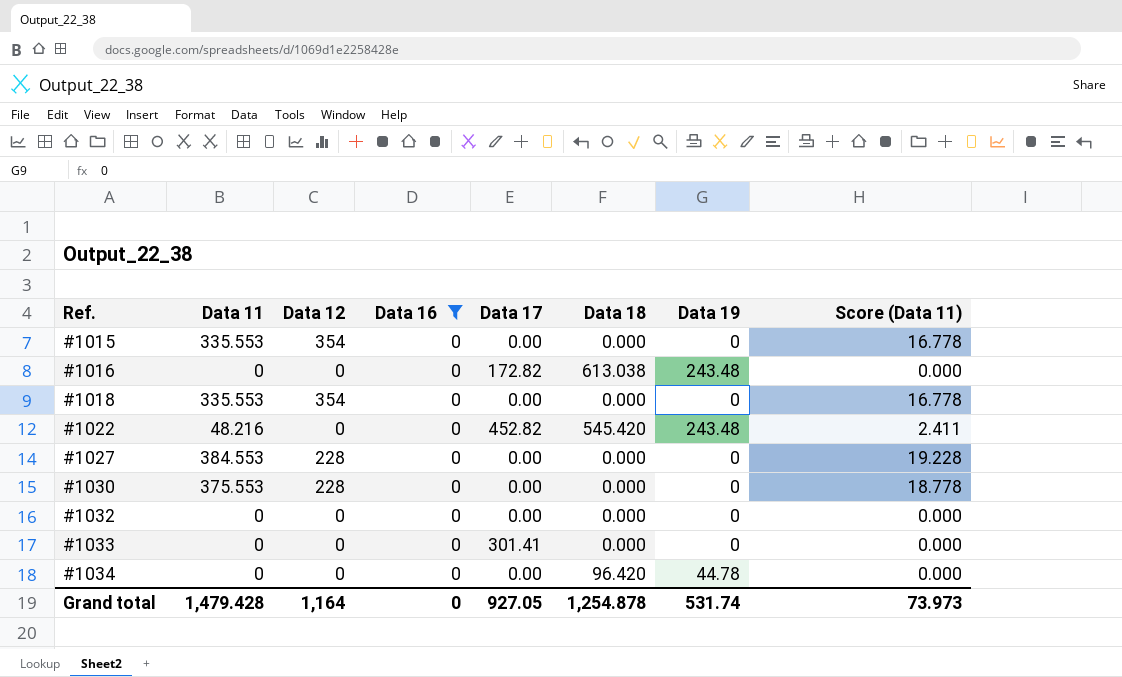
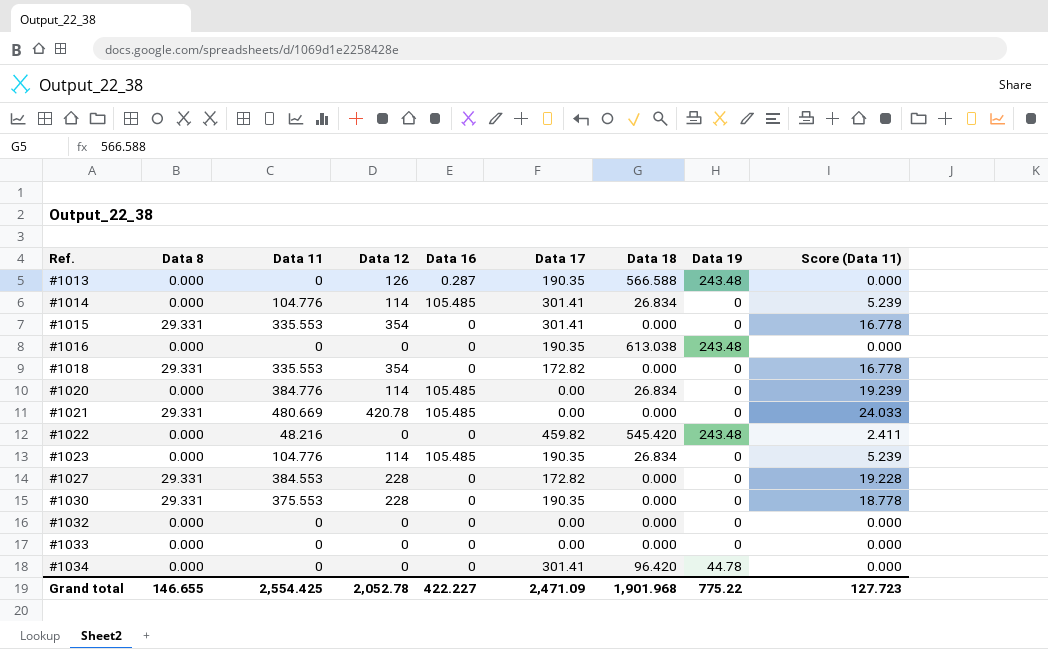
filter: Data 16 = 0 -> none
column Data 8 | position: none -> 2
#1015 | Data 17: 0.00 -> 301.41
#1016 | Data 17: 172.82 -> 190.35
#1018 | Data 17: 0.00 -> 172.82
#1022 | Data 17: 452.82 -> 459.82
#1027 | Data 17: 0.00 -> 172.82
#1030 | Data 17: 0.00 -> 190.35
#1033 | Data 17: 301.41 -> 0.00
#1034 | Data 17: 0.00 -> 301.41
Grand total | Data 11: 1,479.428 -> 2,554.425
Grand total | Data 12: 1,164 -> 2,052.78
Grand total | Data 16: 0 -> 422.227
Grand total | Data 17: 927.05 -> 2,471.09
Grand total | Data 18: 1,254.878 -> 1,901.968
Grand total | Data 19: 531.74 -> 775.22
Grand total | Score (Data 11): 73.973 -> 127.723

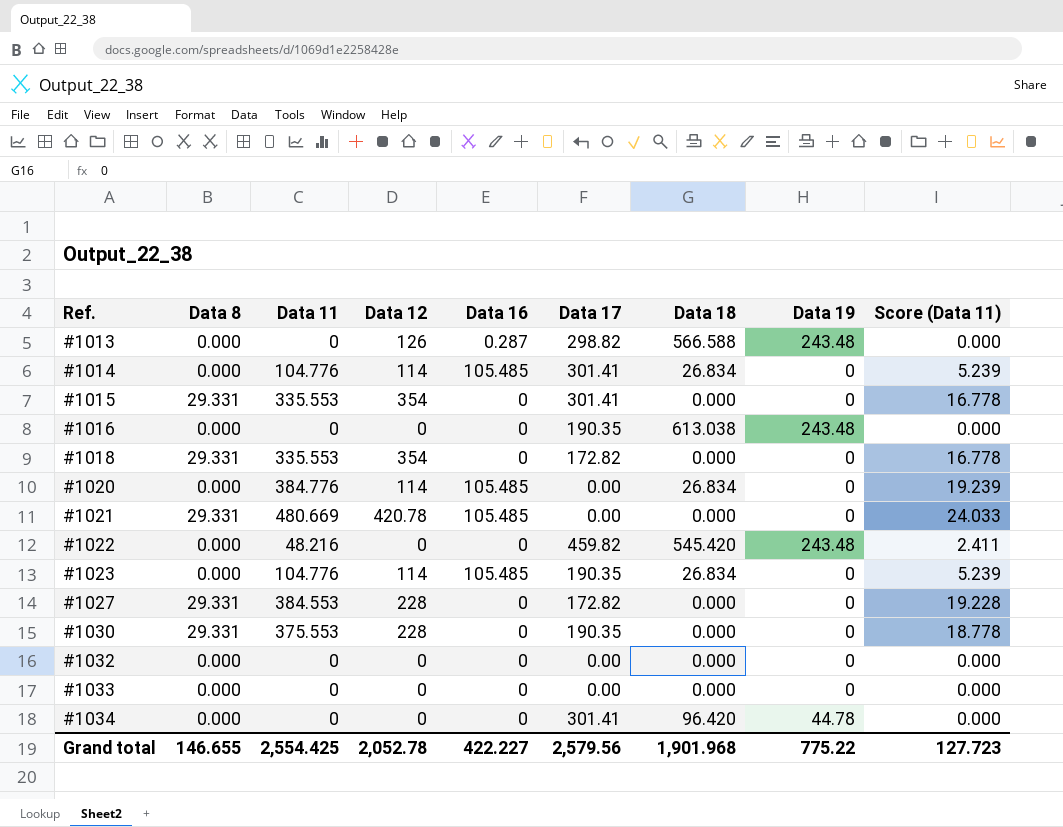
#1013 | Data 17: 190.35 -> 298.82
Grand total | Data 17: 2,471.09 -> 2,579.56

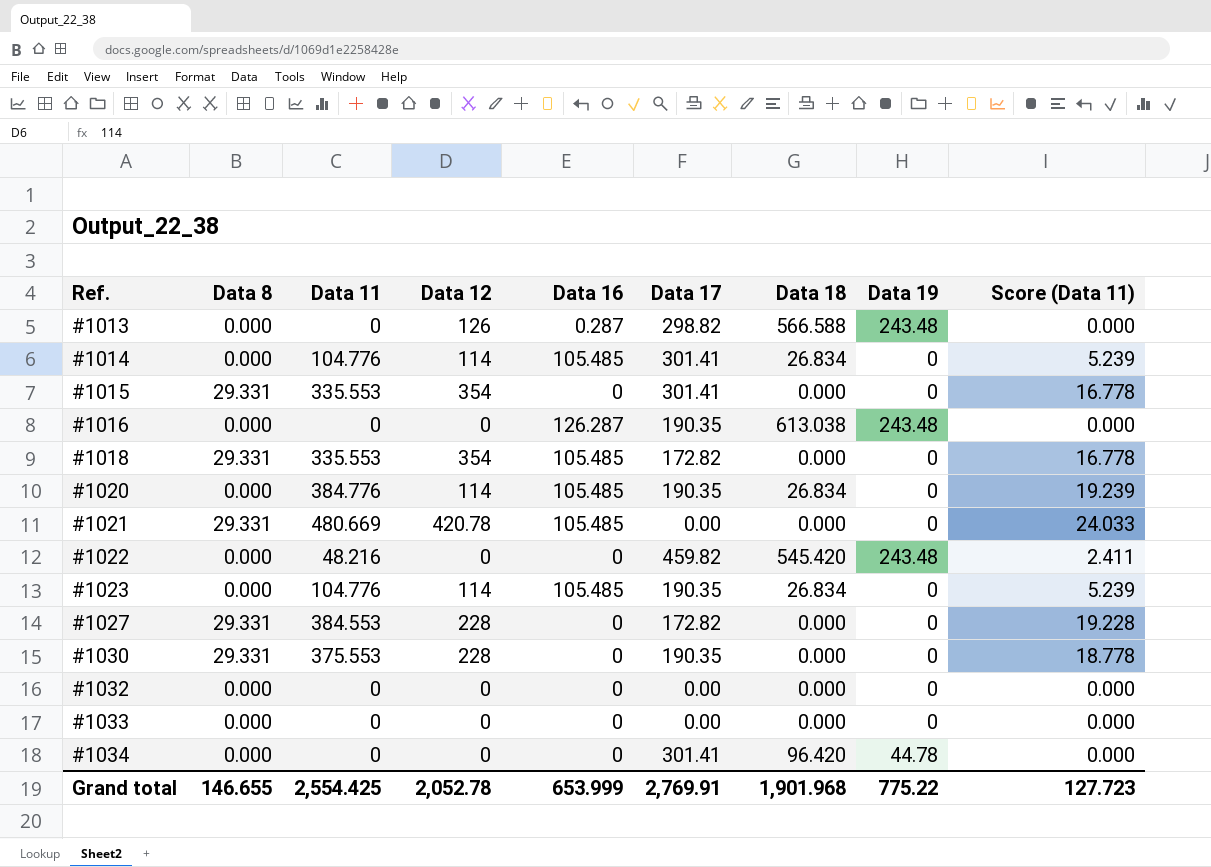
#1016 | Data 16: 0 -> 126.287
#1018 | Data 16: 0 -> 105.485
#1020 | Data 17: 0.00 -> 190.35
Grand total | Data 16: 422.227 -> 653.999
Grand total | Data 17: 2,579.56 -> 2,769.91

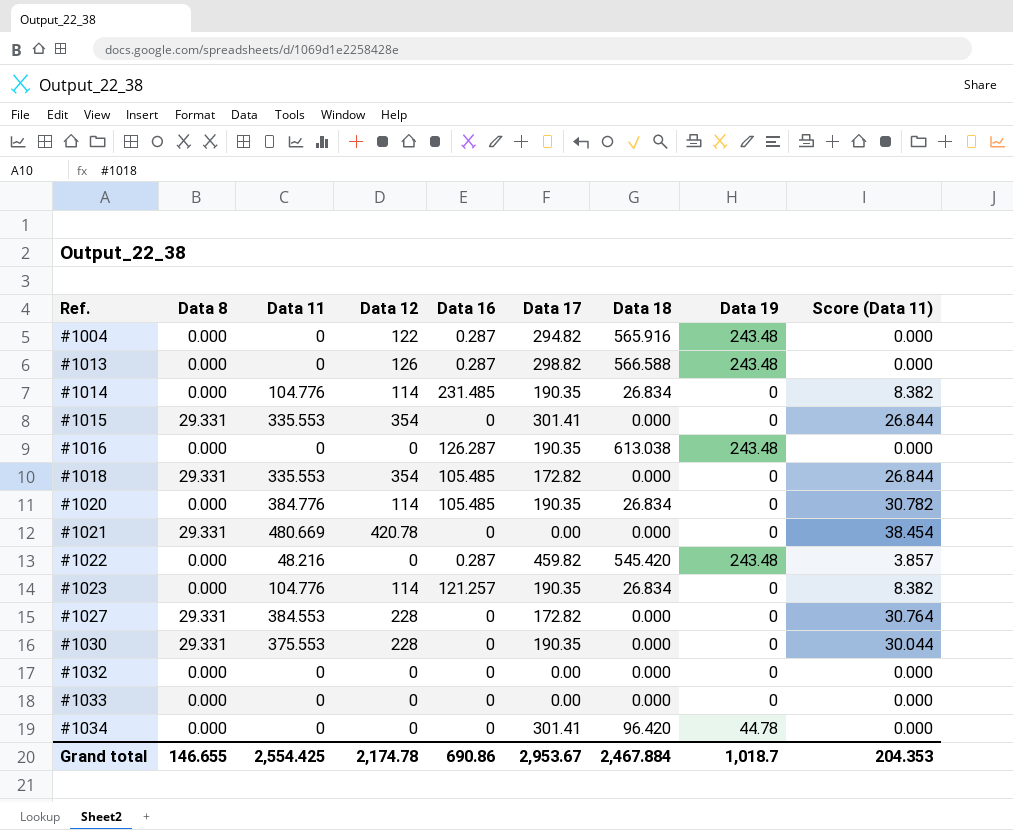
column Score (Data 11) | formula: [Data 11] * 0.05 -> [Data 11] * 0.08
row #1004: none -> 0.000 | 0 | 122 | 0.287 | 294.82 | 565.916 | 243.48 | 0.000
#1014 | Data 16: 105.485 -> 231.485
#1014 | Data 17: 301.41 -> 190.35
#1021 | Data 16: 105.485 -> 0
#1022 | Data 16: 0 -> 0.287
#1023 | Data 16: 105.485 -> 121.257
Grand total | Data 12: 2,052.78 -> 2,174.78
Grand total | Data 16: 653.999 -> 690.86
Grand total | Data 17: 2,769.91 -> 2,953.67
Grand total | Data 18: 1,901.968 -> 2,467.884
Grand total | Data 19: 775.22 -> 1,018.7
Grand total | Score (Data 11): 127.723 -> 204.353

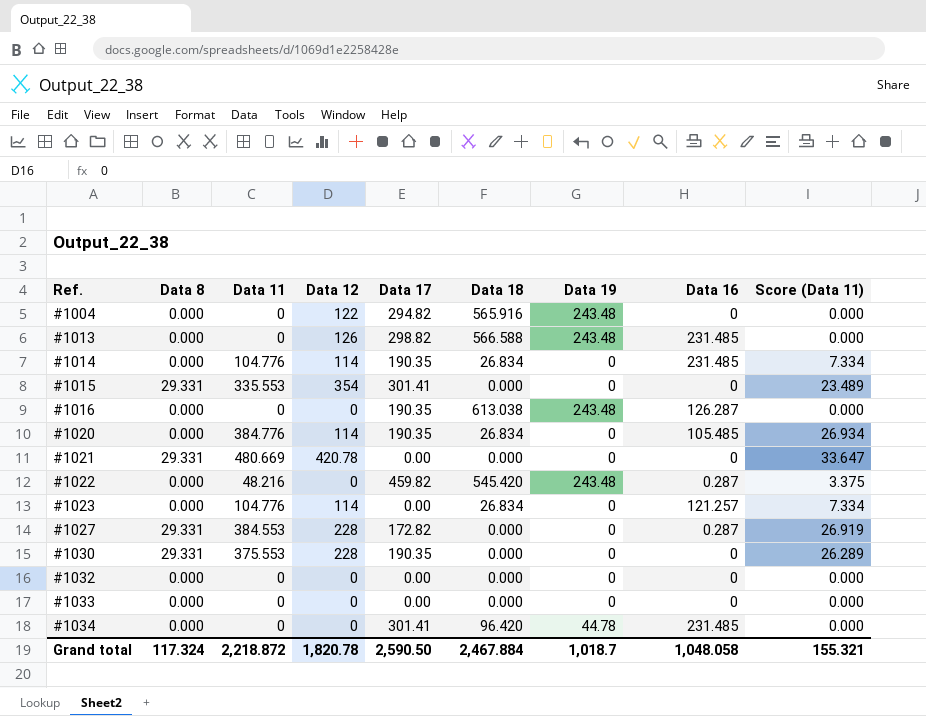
column Data 16 | position: 5 -> 8
column Score (Data 11) | formula: [Data 11] * 0.08 -> [Data 11] * 0.07
row #1018: 29.331 | 335.553 | 354 | 105.485 | 172.82 | 0.000 | 0 | 26.844 -> none
#1004 | Data 16: 0.287 -> 0
#1013 | Data 16: 0.287 -> 231.485
#1023 | Data 17: 190.35 -> 0.00
#1027 | Data 16: 0 -> 0.287
#1034 | Data 16: 0 -> 231.485
Grand total | Data 8: 146.655 -> 117.324
Grand total | Data 11: 2,554.425 -> 2,218.872
Grand total | Data 12: 2,174.78 -> 1,820.78
Grand total | Data 17: 2,953.67 -> 2,590.50
Grand total | Data 16: 690.86 -> 1,048.058
Grand total | Score (Data 11): 204.353 -> 155.321

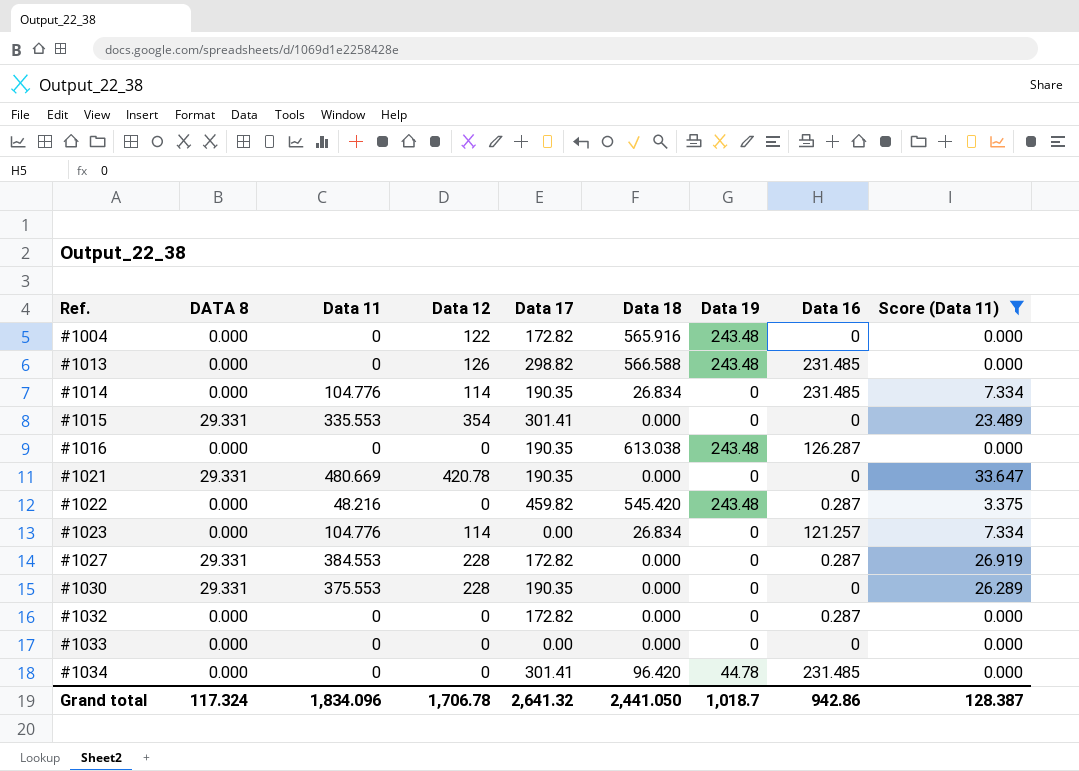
filter: none -> Score (Data 11) != 26.934
column name: Data 8 -> DATA 8
#1004 | Data 17: 294.82 -> 172.82
#1021 | Data 17: 0.00 -> 190.35
#1032 | Data 17: 0.00 -> 172.82
#1032 | Data 16: 0 -> 0.287
Grand total | Data 11: 2,218.872 -> 1,834.096
Grand total | Data 12: 1,820.78 -> 1,706.78
Grand total | Data 17: 2,590.50 -> 2,641.32
Grand total | Data 18: 2,467.884 -> 2,441.050
Grand total | Data 16: 1,048.058 -> 942.86
Grand total | Score (Data 11): 155.321 -> 128.387

